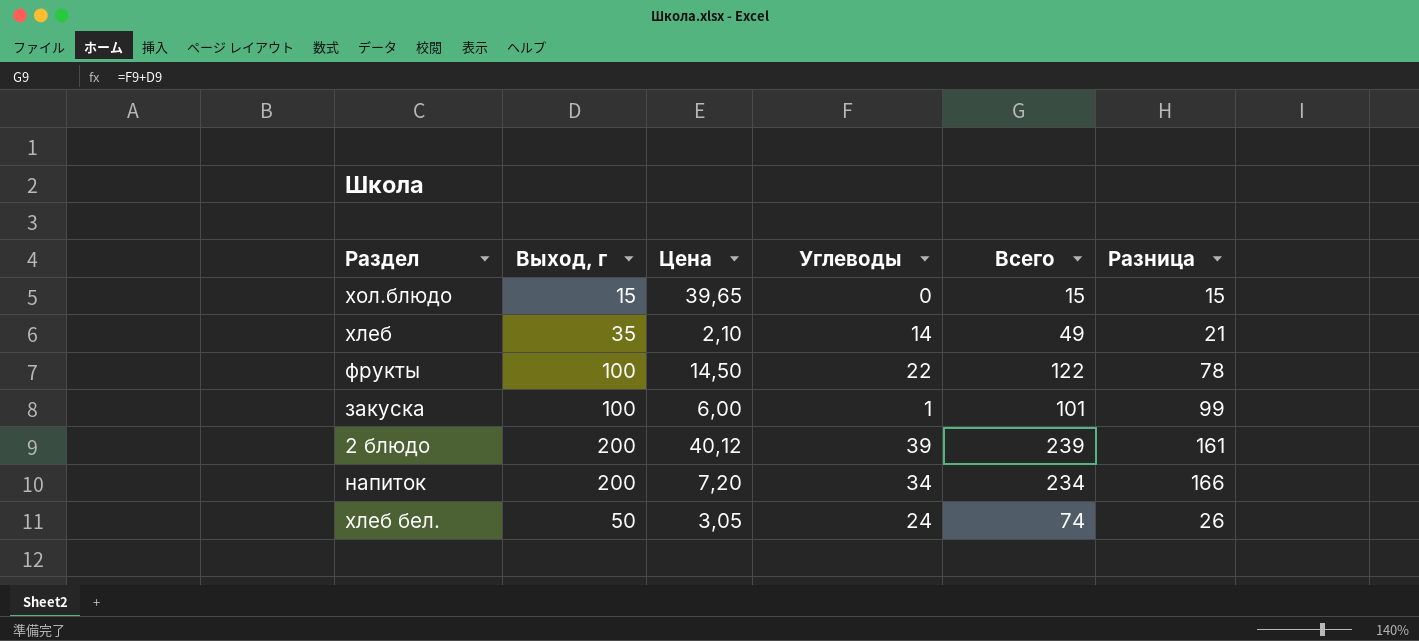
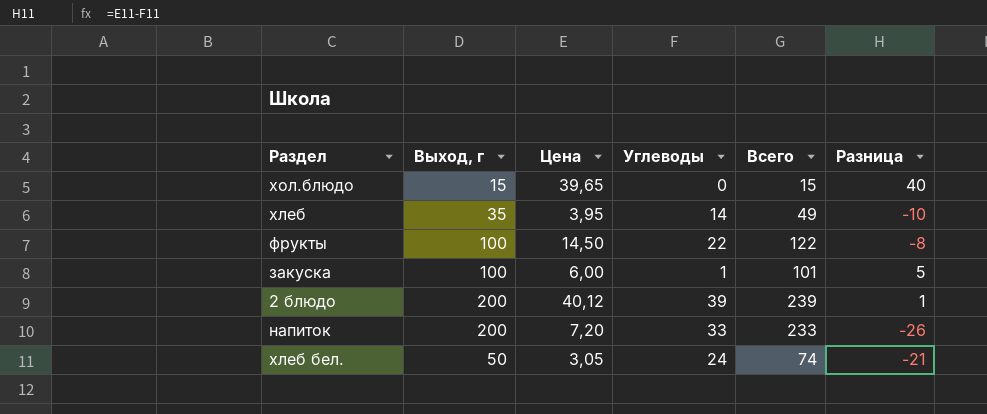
column Разница | formula: [Выход, г] - [Углеводы] -> [Цена] - [Углеводы]
хлеб | Цена: 2,10 -> 3,95
напиток | Углеводы: 34 -> 33
напиток | Всего: 234 -> 233

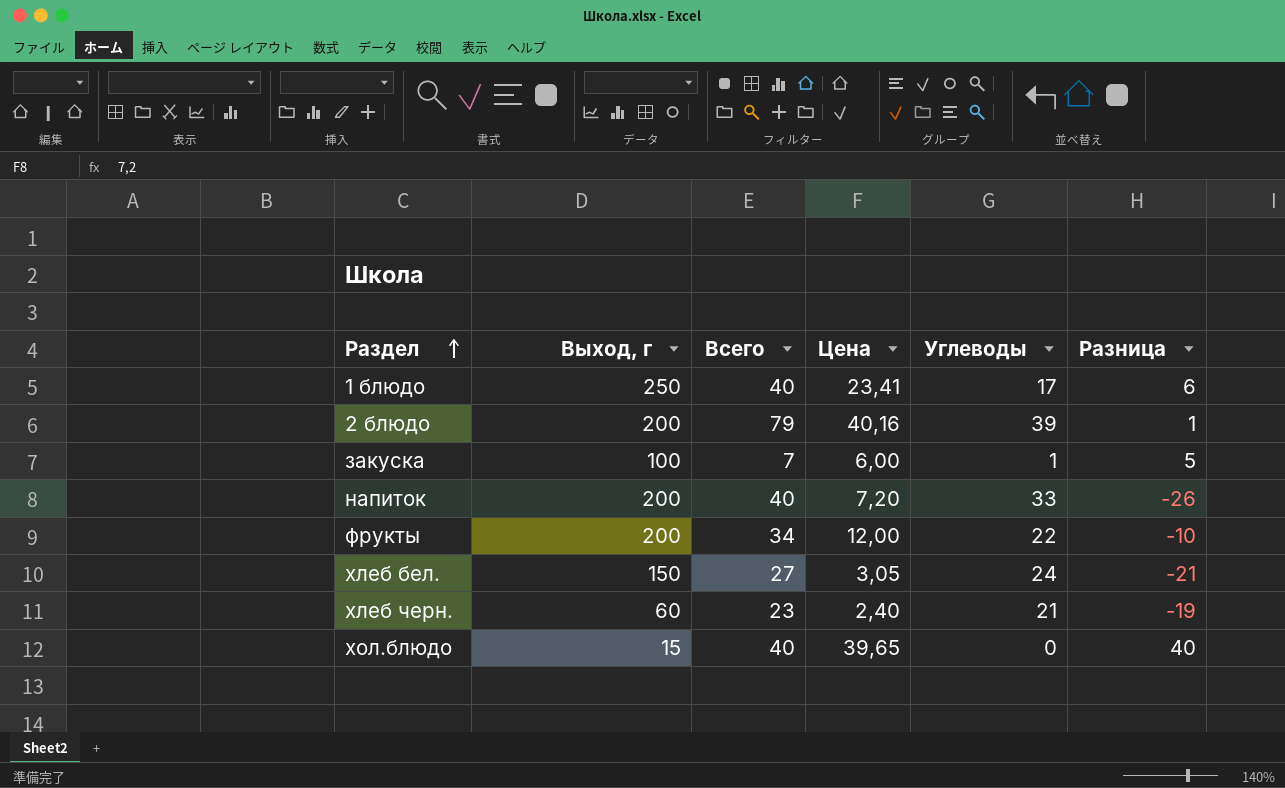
row order: none -> Раздел ascending
column Всего | formula: [Выход, г] + [Углеводы] -> [Цена] + [Углеводы]
column Всего | position: 5 -> 3
row хлеб: 35 | 3,95 | 14 | 49 | -10 -> none
row 1 блюдо: none -> 250 | 40 | 23,41 | 17 | 6
2 блюдо | Цена: 40,12 -> 40,16
фрукты | Выход, г: 100 -> 200
фрукты | Цена: 14,50 -> 12,00
фрукты | Разница: -8 -> -10
хлеб бел. | Выход, г: 50 -> 150
row хлеб черн.: none -> 60 | 23 | 2,40 | 21 | -19

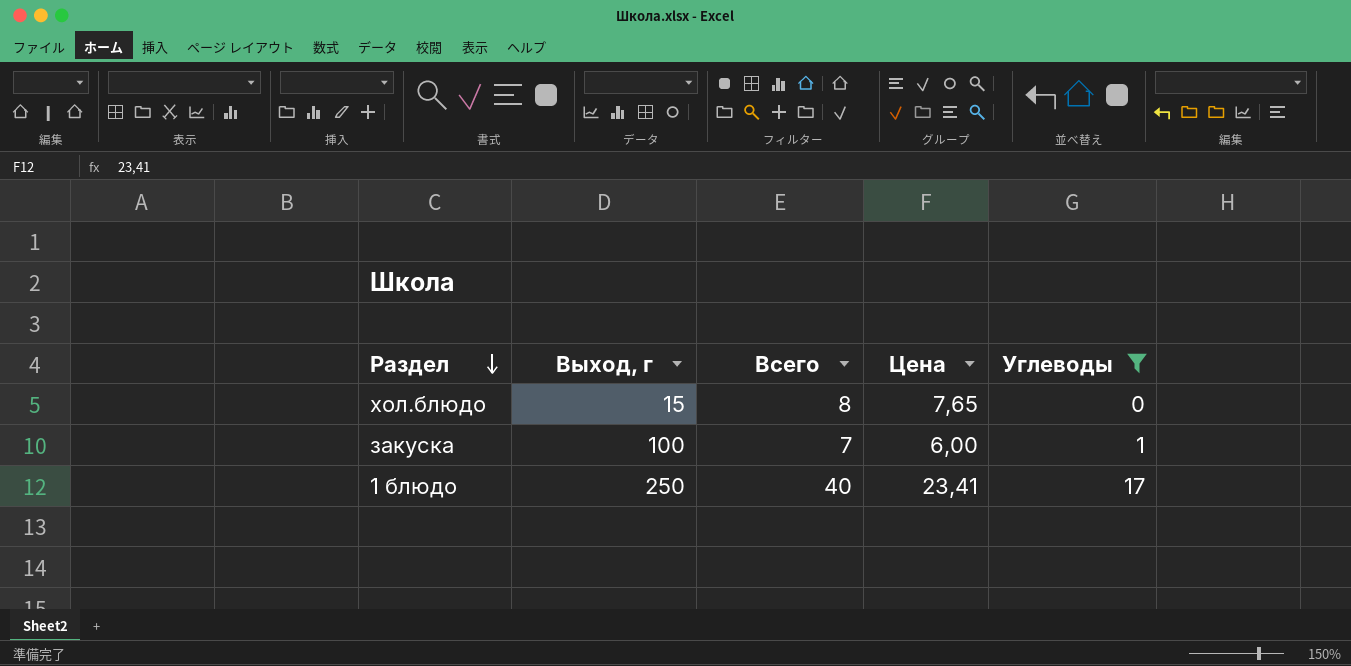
filter: none -> Углеводы <= 17
row order: Раздел ascending -> Раздел descending
column Разница | formula: [Цена] - [Углеводы] -> none
хол.блюдо | Всего: 40 -> 8
хол.блюдо | Цена: 39,65 -> 7,65

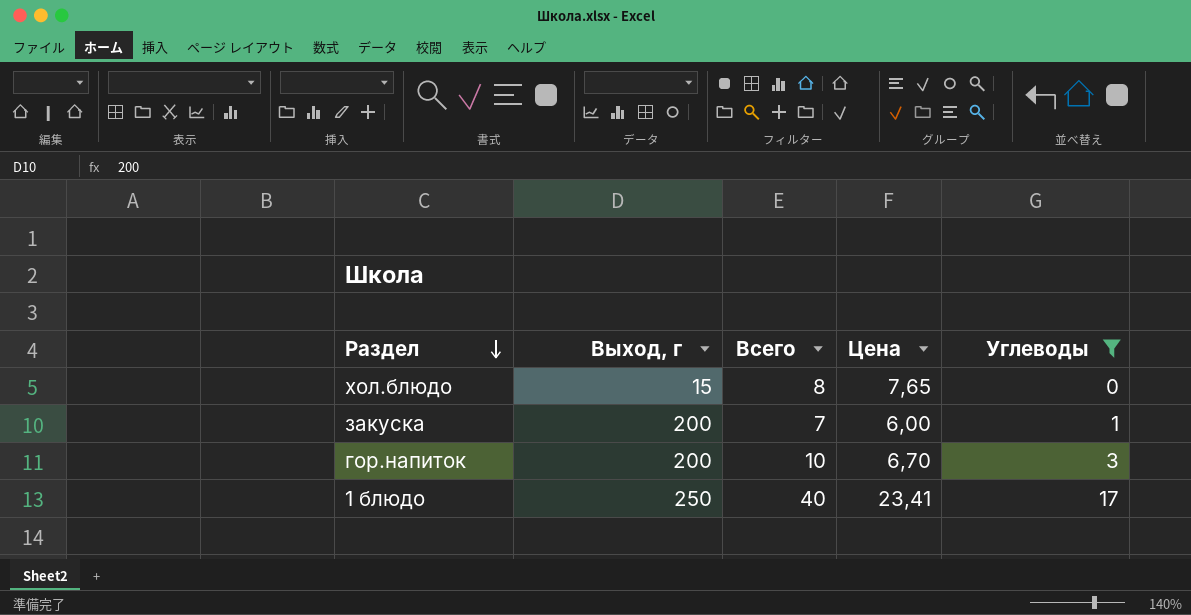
закуска | Выход, г: 100 -> 200
row гор.напиток: none -> 200 | 10 | 6,70 | 3

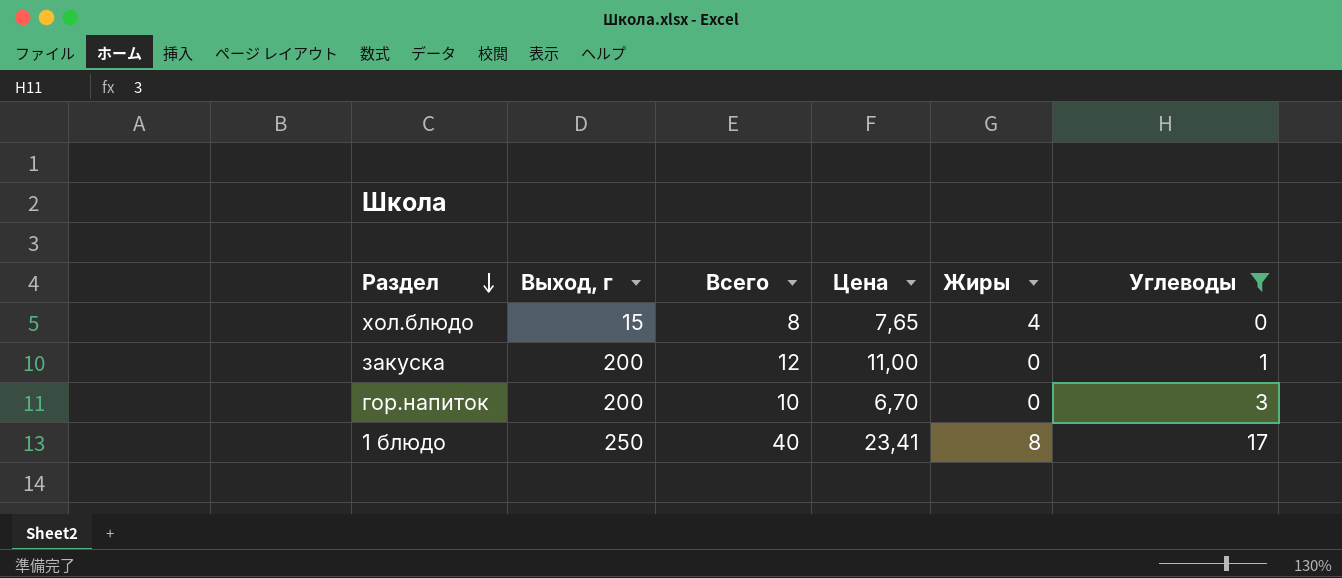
column Жиры | position: none -> 5
закуска | Всего: 7 -> 12
закуска | Цена: 6,00 -> 11,00

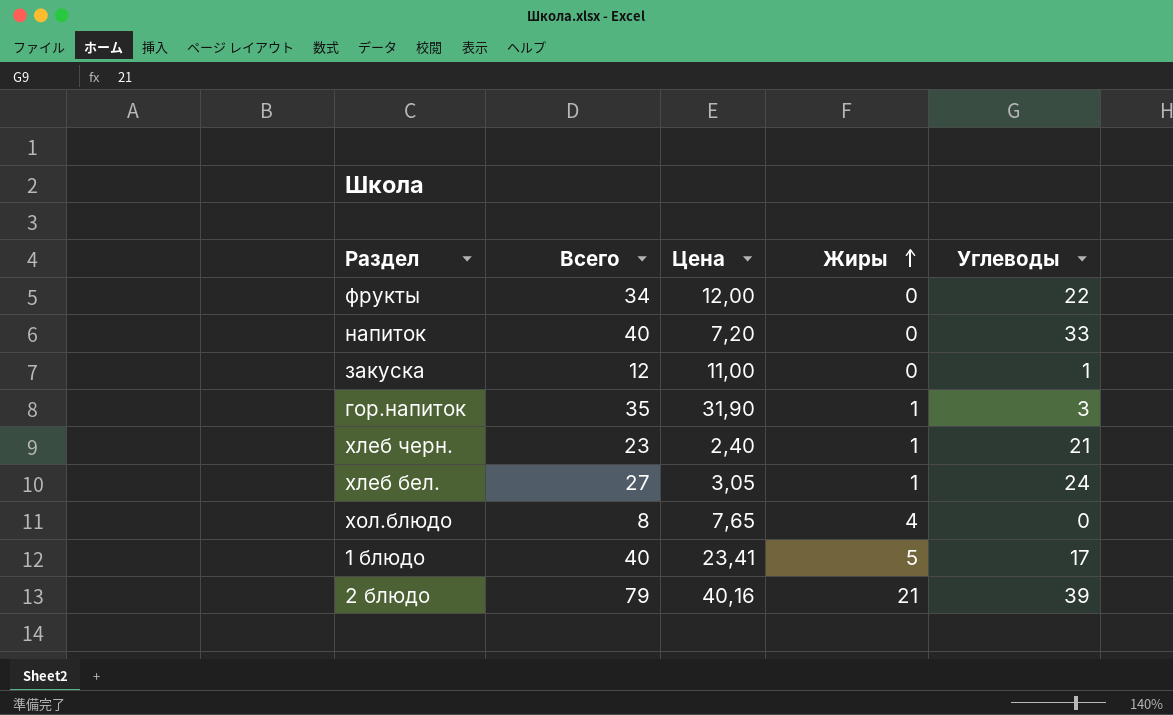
filter: Углеводы <= 17 -> none
row order: Раздел descending -> Жиры ascending
column Выход, г | position: 2 -> none
гор.напиток | Всего: 10 -> 35
гор.напиток | Цена: 6,70 -> 31,90
гор.напиток | Жиры: 0 -> 1
1 блюдо | Жиры: 8 -> 5

